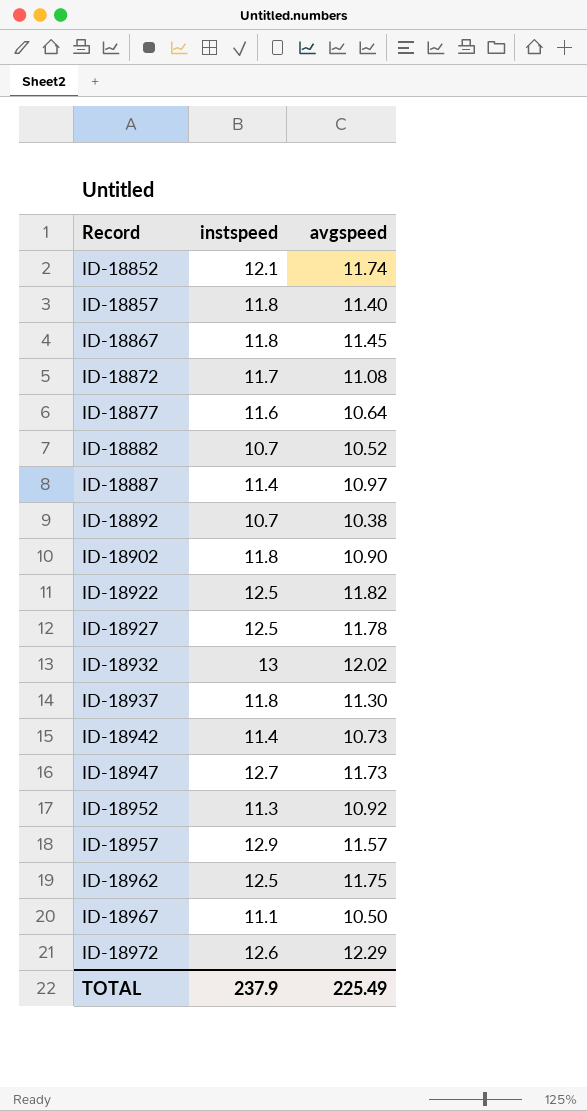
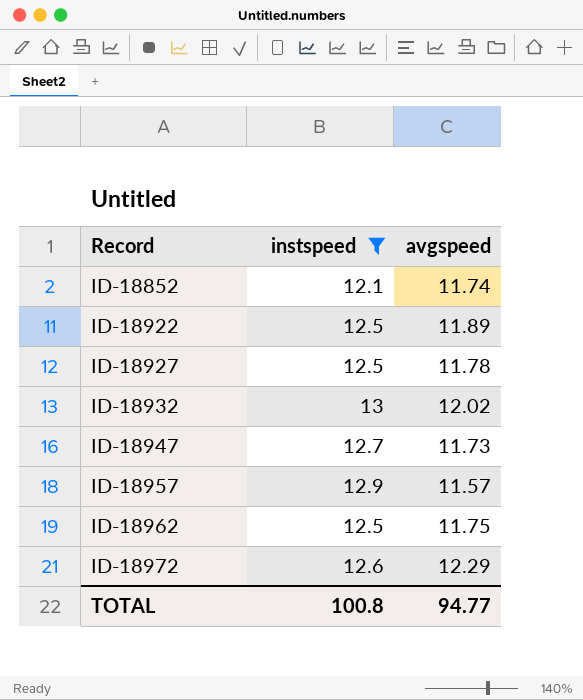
filter: none -> instspeed >= 12.1
ID-18922 | avgspeed: 11.82 -> 11.89
TOTAL | instspeed: 237.9 -> 100.8
TOTAL | avgspeed: 225.49 -> 94.77

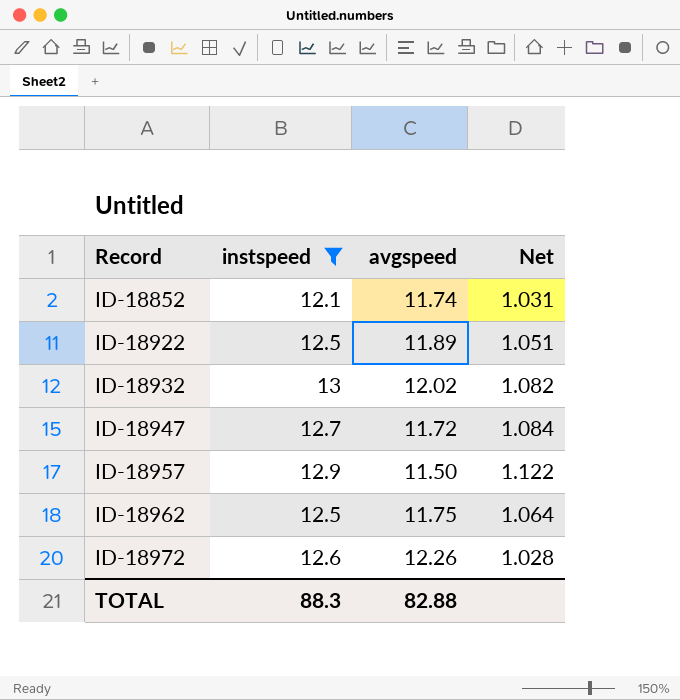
column Net | formula: none -> [instspeed] / [avgspeed]
row ID-18927: 12.5 | 11.78 -> none
ID-18947 | avgspeed: 11.73 -> 11.72
ID-18957 | avgspeed: 11.57 -> 11.50
ID-18972 | avgspeed: 12.29 -> 12.26
TOTAL | instspeed: 100.8 -> 88.3
TOTAL | avgspeed: 94.77 -> 82.88

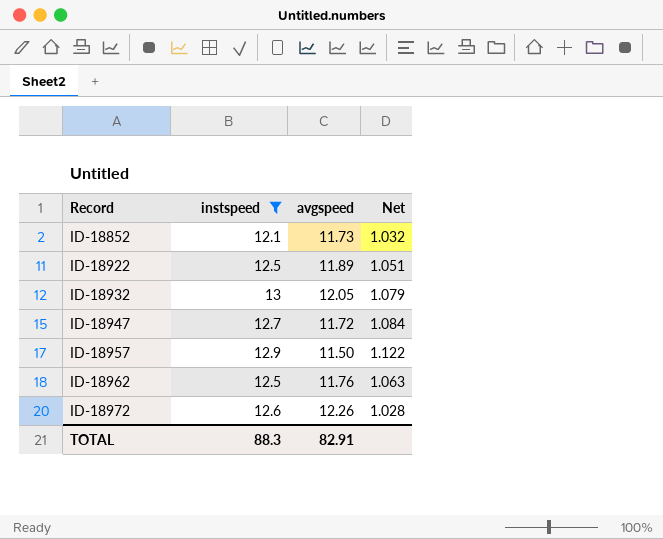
ID-18852 | avgspeed: 11.74 -> 11.73
ID-18852 | Net: 1.031 -> 1.032
ID-18932 | avgspeed: 12.02 -> 12.05
ID-18932 | Net: 1.082 -> 1.079
ID-18962 | avgspeed: 11.75 -> 11.76
ID-18962 | Net: 1.064 -> 1.063
TOTAL | avgspeed: 82.88 -> 82.91

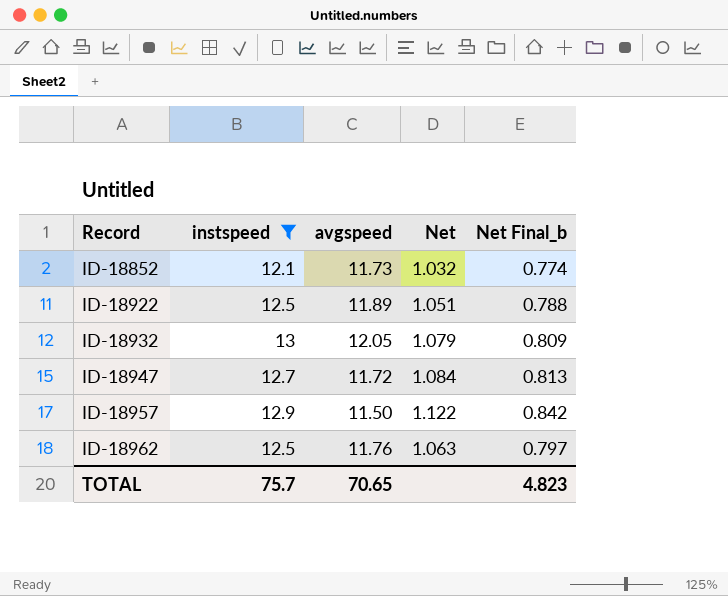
column Net Final_b | formula: none -> [Net] * 0.75
row ID-18972: 12.6 | 12.26 | 1.028 -> none
TOTAL | instspeed: 88.3 -> 75.7
TOTAL | avgspeed: 82.91 -> 70.65

